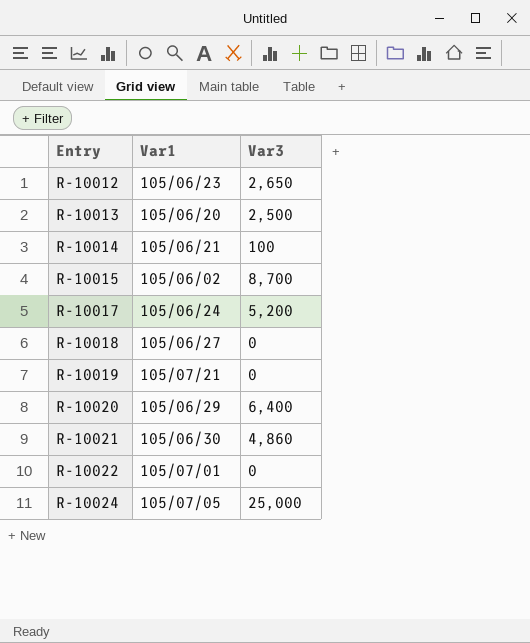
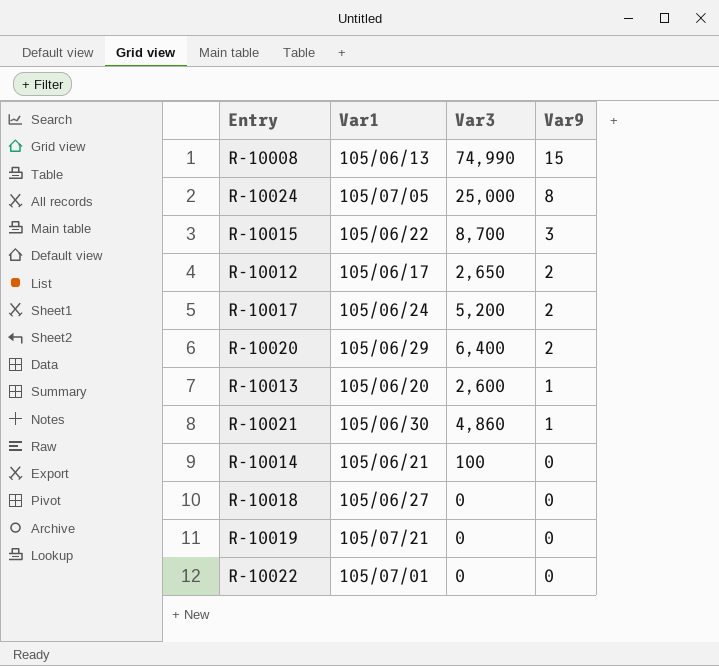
row order: Entry ascending -> Var9 descending
column Var9 | position: none -> 4
row R-10008: none -> 105/06/13 | 74,990 | 15
R-10015 | Var1: 105/06/02 -> 105/06/22
R-10012 | Var1: 105/06/23 -> 105/06/17
R-10013 | Var3: 2,500 -> 2,600

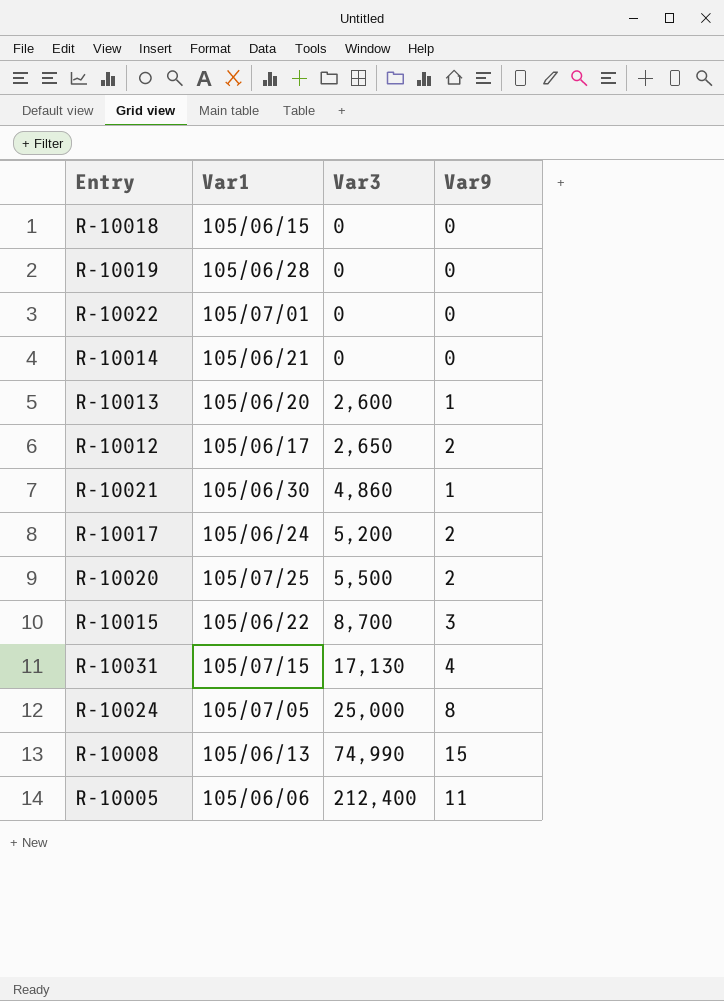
row order: Var9 descending -> Var3 ascending
R-10018 | Var1: 105/06/27 -> 105/06/15
R-10019 | Var1: 105/07/21 -> 105/06/28
R-10014 | Var3: 100 -> 0
R-10020 | Var1: 105/06/29 -> 105/07/25
R-10020 | Var3: 6,400 -> 5,500
row R-10031: none -> 105/07/15 | 17,130 | 4
row R-10005: none -> 105/06/06 | 212,400 | 11

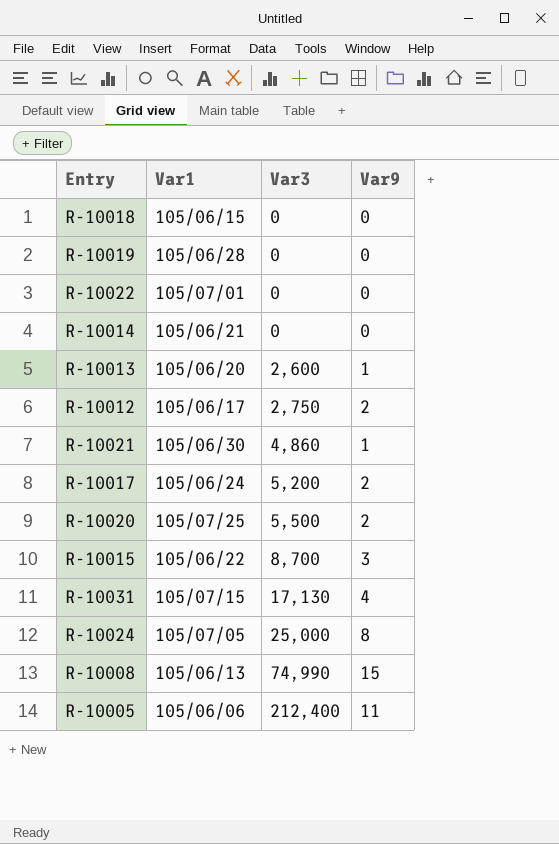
R-10012 | Var3: 2,650 -> 2,750

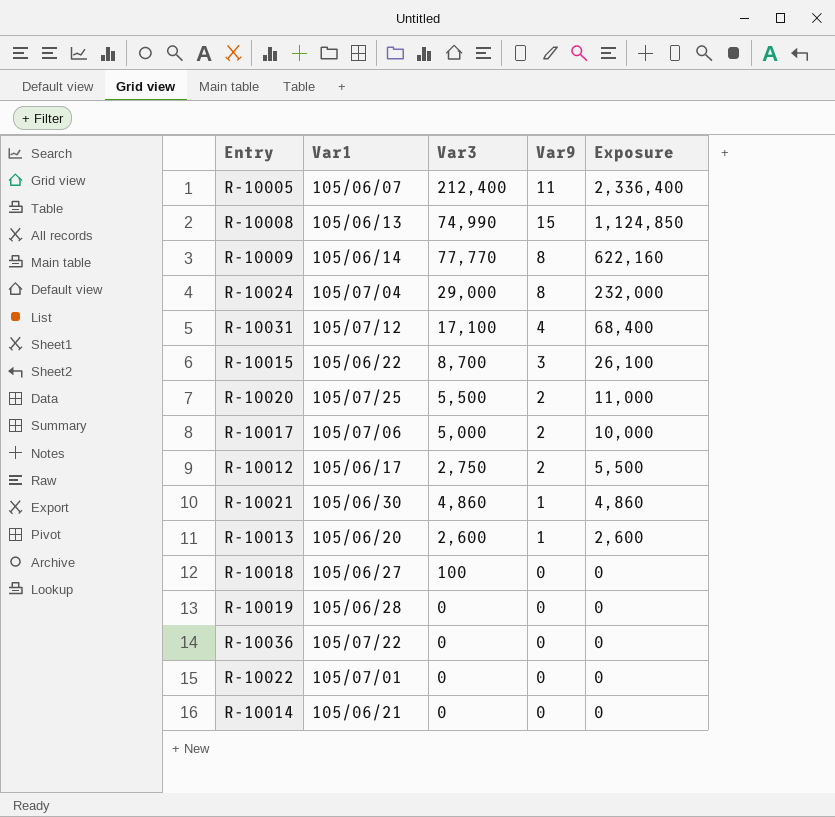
row order: Var3 ascending -> Exposure descending
column Exposure | formula: none -> [Var3] * [Var9]
R-10005 | Var1: 105/06/06 -> 105/06/07
row R-10009: none -> 105/06/14 | 77,770 | 8 | 622,160
R-10024 | Var1: 105/07/05 -> 105/07/04
R-10024 | Var3: 25,000 -> 29,000
R-10031 | Var1: 105/07/15 -> 105/07/12
R-10031 | Var3: 17,130 -> 17,100
R-10017 | Var1: 105/06/24 -> 105/07/06
R-10017 | Var3: 5,200 -> 5,000
R-10018 | Var1: 105/06/15 -> 105/06/27
R-10018 | Var3: 0 -> 100
row R-10036: none -> 105/07/22 | 0 | 0 | 0

